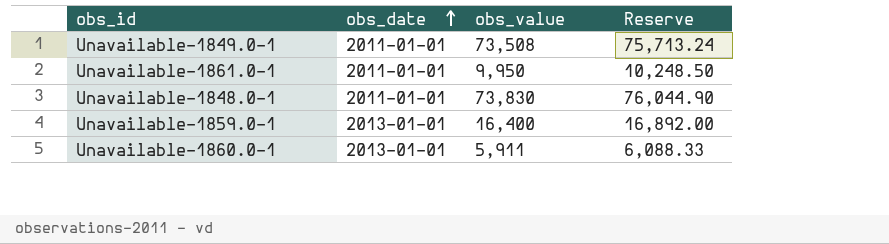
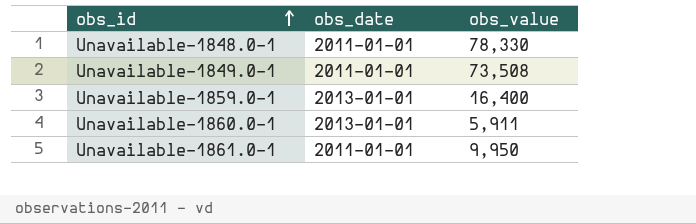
row order: obs_date ascending -> obs_id ascending
column Reserve | formula: [obs_value] * 1.03 -> none
Unavailable-1848.0-1 | obs_value: 73,830 -> 78,330

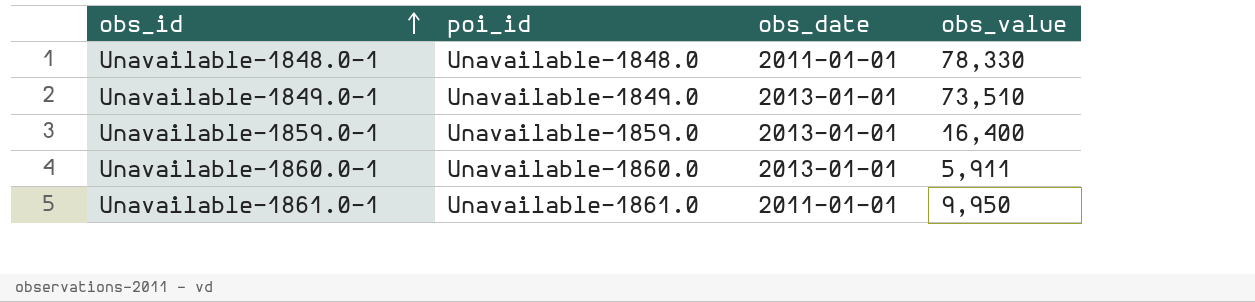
column poi_id | position: none -> 2
Unavailable-1849.0-1 | obs_date: 2011-01-01 -> 2013-01-01
Unavailable-1849.0-1 | obs_value: 73,508 -> 73,510

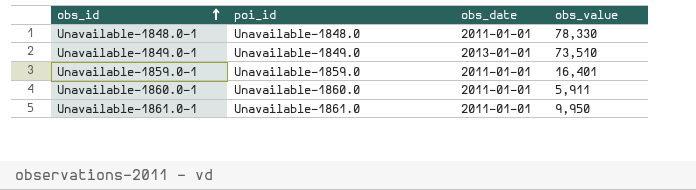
Unavailable-1859.0-1 | obs_date: 2013-01-01 -> 2011-01-01
Unavailable-1859.0-1 | obs_value: 16,400 -> 16,401
Unavailable-1860.0-1 | obs_date: 2013-01-01 -> 2011-01-01

